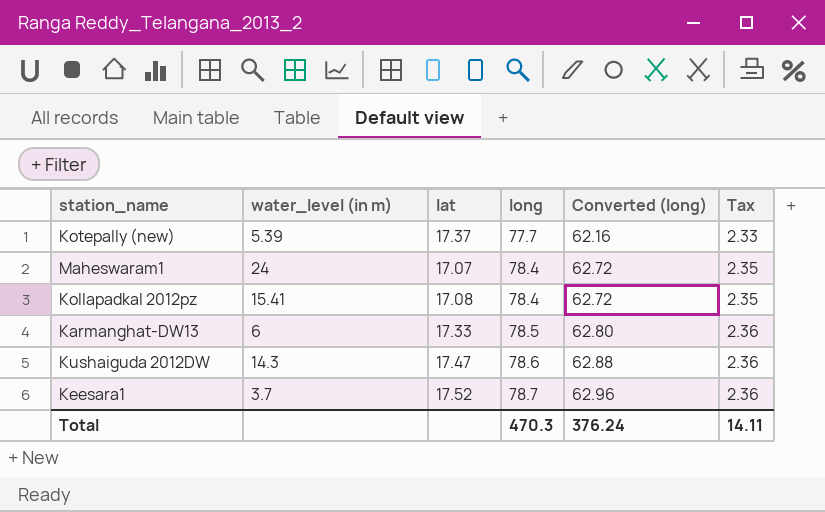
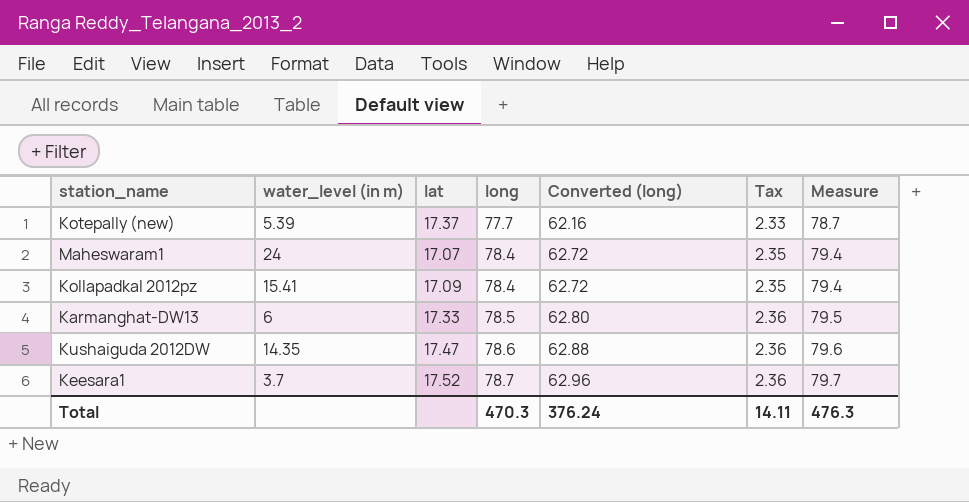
column Measure | formula: none -> [long] + 1
Kollapadkal 2012pz | lat: 17.08 -> 17.09
Kushaiguda 2012DW | water_level (in m): 14.3 -> 14.35

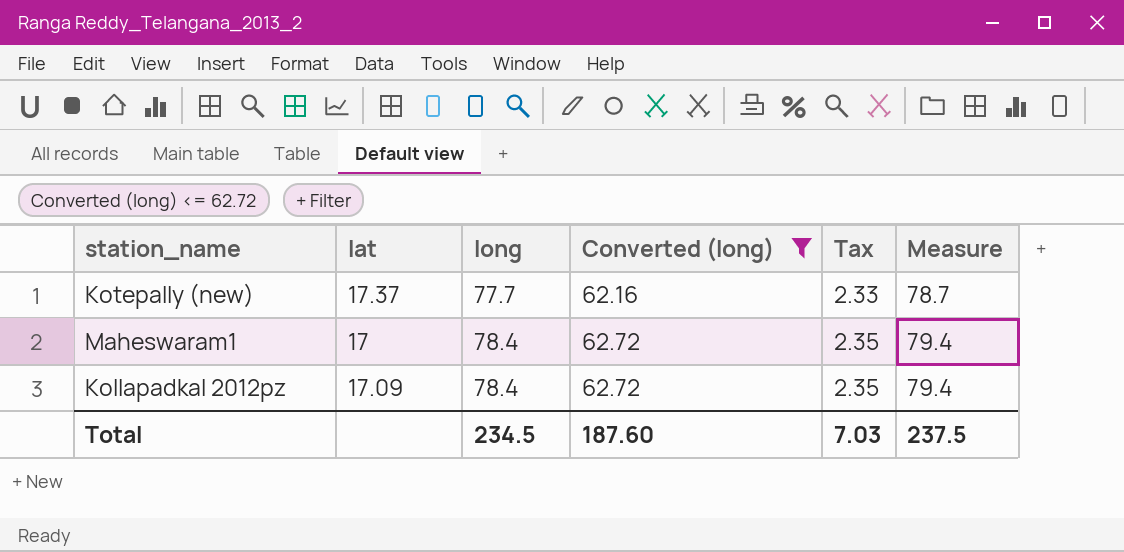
filter: none -> Converted (long) <= 62.72
column water_level (in m) | position: 2 -> none
Maheswaram1 | lat: 17.07 -> 17
Total | long: 470.3 -> 234.5
Total | Converted (long): 376.24 -> 187.60
Total | Tax: 14.11 -> 7.03
Total | Measure: 476.3 -> 237.5

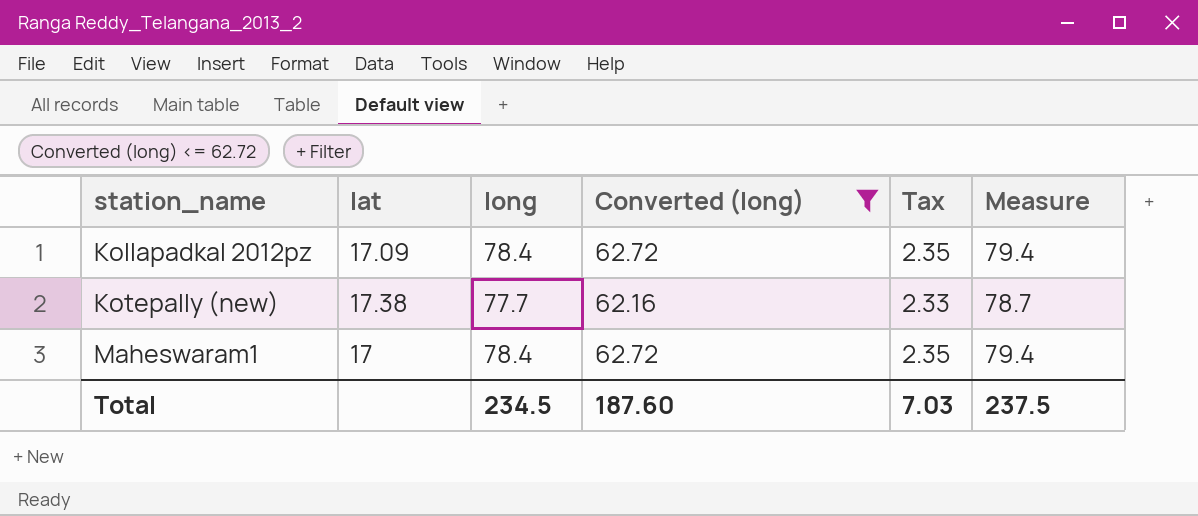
row order: long ascending -> station_name ascending
Kotepally (new) | lat: 17.37 -> 17.38

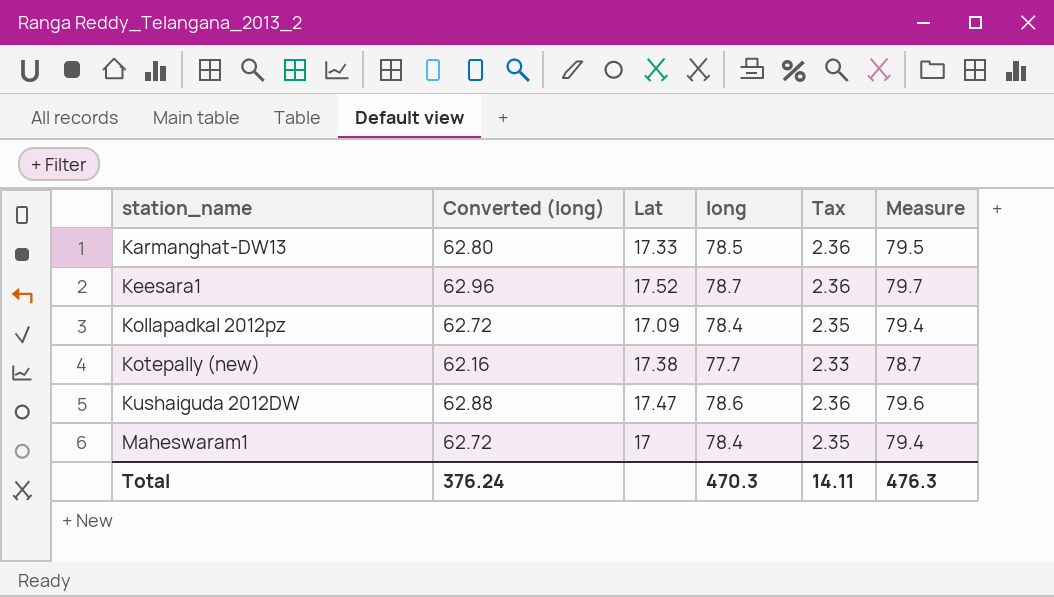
filter: Converted (long) <= 62.72 -> none
column Converted (long) | position: 4 -> 2
column name: lat -> Lat
Total | Converted (long): 187.60 -> 376.24
Total | long: 234.5 -> 470.3
Total | Tax: 7.03 -> 14.11
Total | Measure: 237.5 -> 476.3

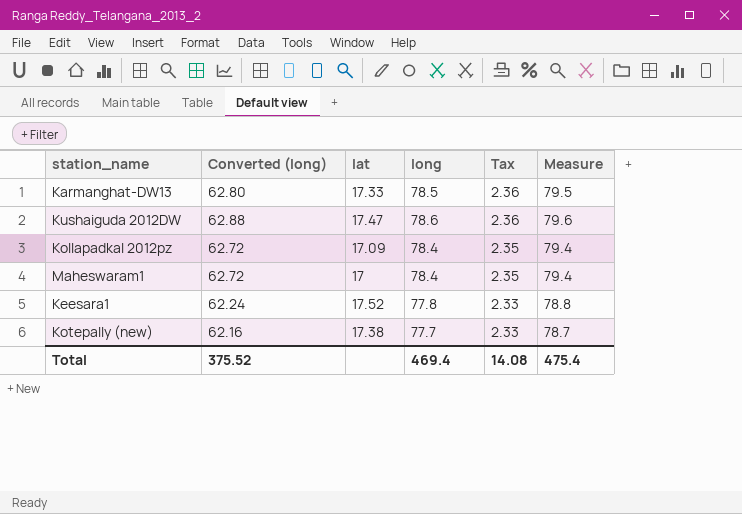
row order: station_name ascending -> Tax descending
column name: Lat -> lat
Keesara1 | Converted (long): 62.96 -> 62.24
Keesara1 | long: 78.7 -> 77.8
Keesara1 | Tax: 2.36 -> 2.33
Keesara1 | Measure: 79.7 -> 78.8
Total | Converted (long): 376.24 -> 375.52
Total | long: 470.3 -> 469.4
Total | Tax: 14.11 -> 14.08
Total | Measure: 476.3 -> 475.4

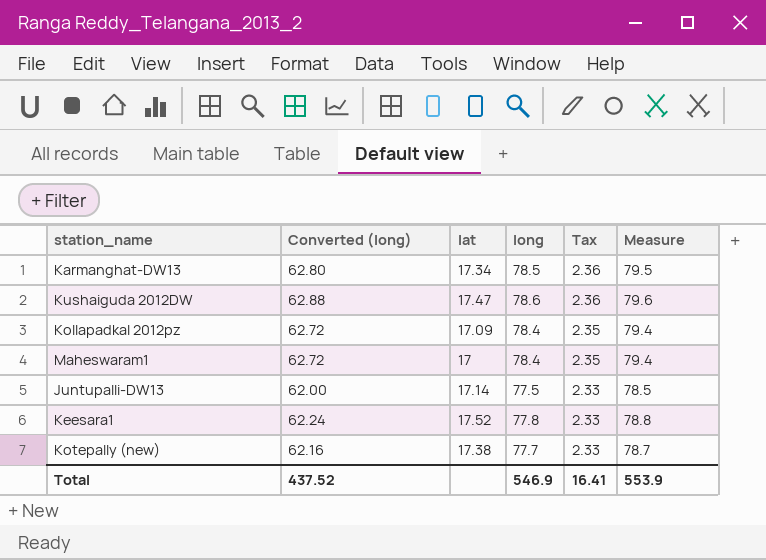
Karmanghat-DW13 | lat: 17.33 -> 17.34
row Juntupalli-DW13: none -> 62.00 | 17.14 | 77.5 | 2.33 | 78.5
Total | Converted (long): 375.52 -> 437.52
Total | long: 469.4 -> 546.9
Total | Tax: 14.08 -> 16.41
Total | Measure: 475.4 -> 553.9

